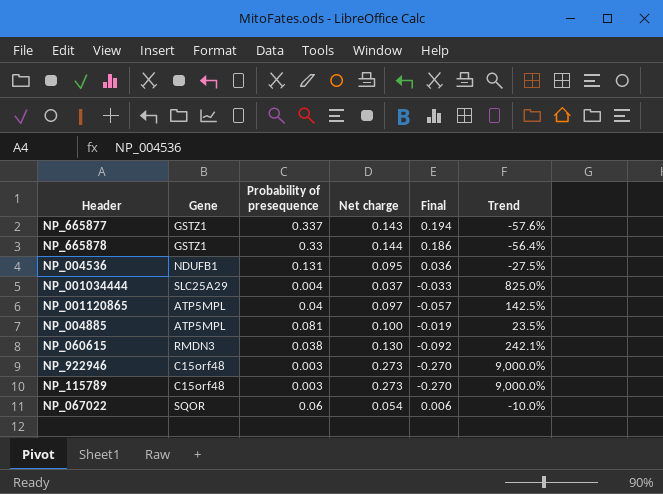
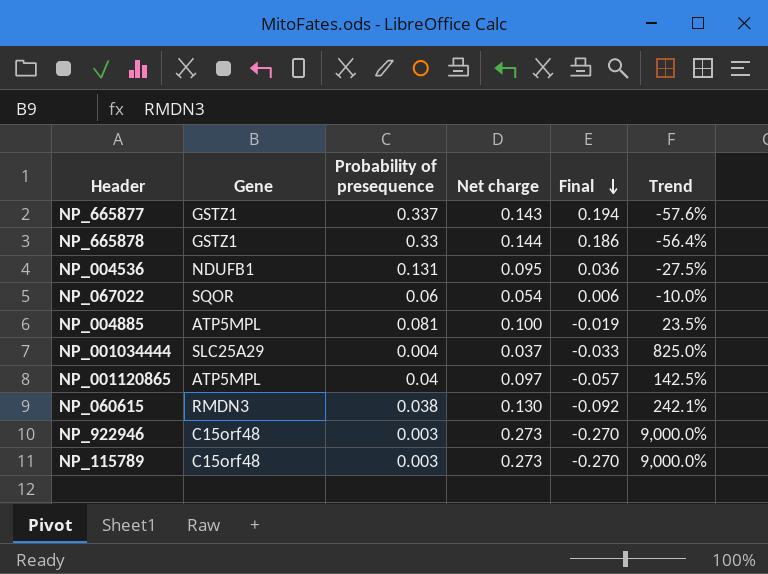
row order: none -> Final descending

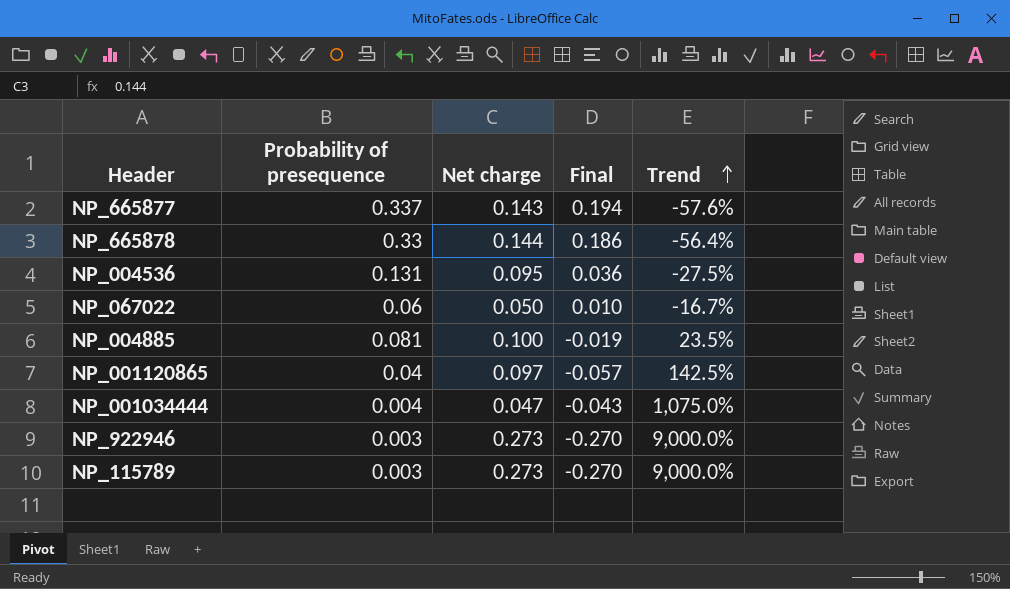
row order: Final descending -> Trend ascending
column Gene | position: 2 -> none
row NP_060615: RMDN3 | 0.038 | 0.130 | -0.092 | 242.1% -> none
NP_067022 | Net charge: 0.054 -> 0.050
NP_067022 | Final: 0.006 -> 0.010
NP_067022 | Trend: -10.0% -> -16.7%
NP_001034444 | Net charge: 0.037 -> 0.047
NP_001034444 | Final: -0.033 -> -0.043
NP_001034444 | Trend: 825.0% -> 1,075.0%

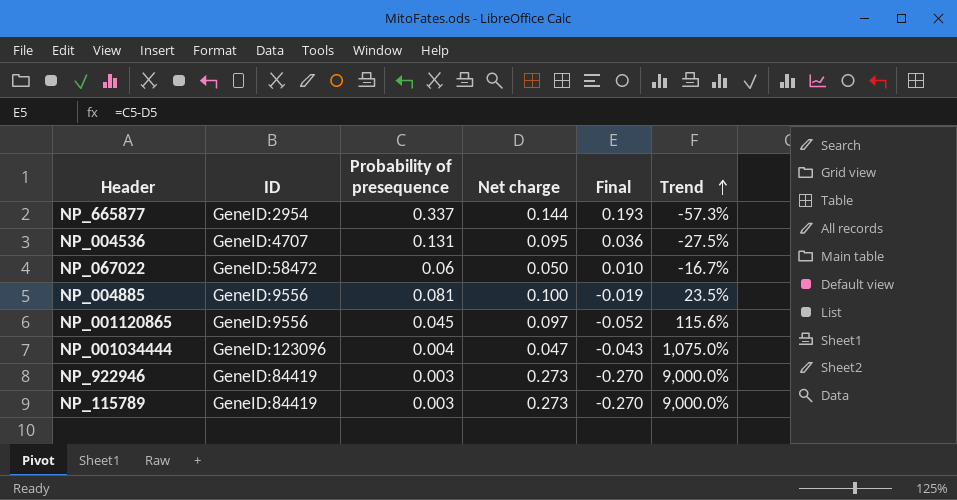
column ID | position: none -> 2
row NP_665878: 0.33 | 0.144 | 0.186 | -56.4% -> none
NP_665877 | Net charge: 0.143 -> 0.144
NP_665877 | Final: 0.194 -> 0.193
NP_665877 | Trend: -57.6% -> -57.3%
NP_001120865 | Probability of presequence: 0.04 -> 0.045
NP_001120865 | Final: -0.057 -> -0.052
NP_001120865 | Trend: 142.5% -> 115.6%

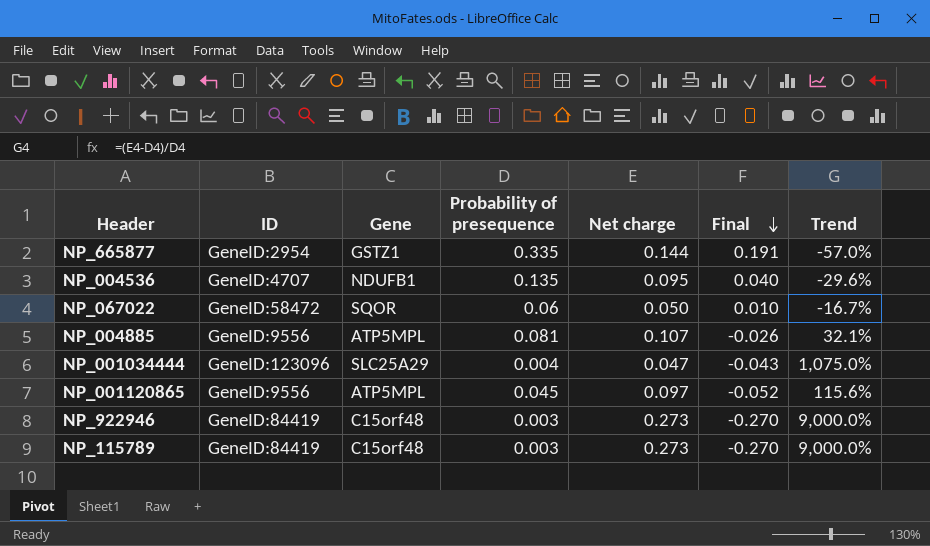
row order: Trend ascending -> Final descending
column Gene | position: none -> 3
NP_665877 | Probability of presequence: 0.337 -> 0.335
NP_665877 | Final: 0.193 -> 0.191
NP_665877 | Trend: -57.3% -> -57.0%
NP_004536 | Probability of presequence: 0.131 -> 0.135
NP_004536 | Final: 0.036 -> 0.040
NP_004536 | Trend: -27.5% -> -29.6%
NP_004885 | Net charge: 0.100 -> 0.107
NP_004885 | Final: -0.019 -> -0.026
NP_004885 | Trend: 23.5% -> 32.1%

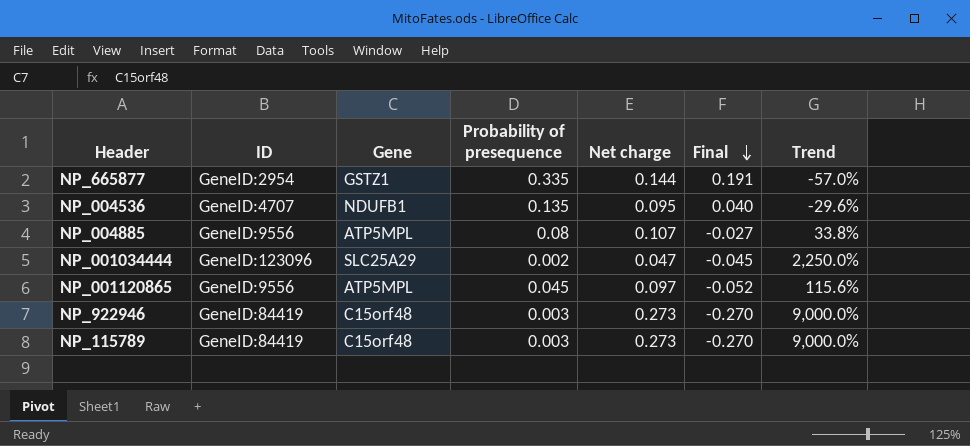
row NP_067022: GeneID:58472 | SQOR | 0.06 | 0.050 | 0.010 | -16.7% -> none
NP_004885 | Probability of presequence: 0.081 -> 0.08
NP_004885 | Final: -0.026 -> -0.027
NP_004885 | Trend: 32.1% -> 33.8%
NP_001034444 | Probability of presequence: 0.004 -> 0.002
NP_001034444 | Final: -0.043 -> -0.045
NP_001034444 | Trend: 1,075.0% -> 2,250.0%

